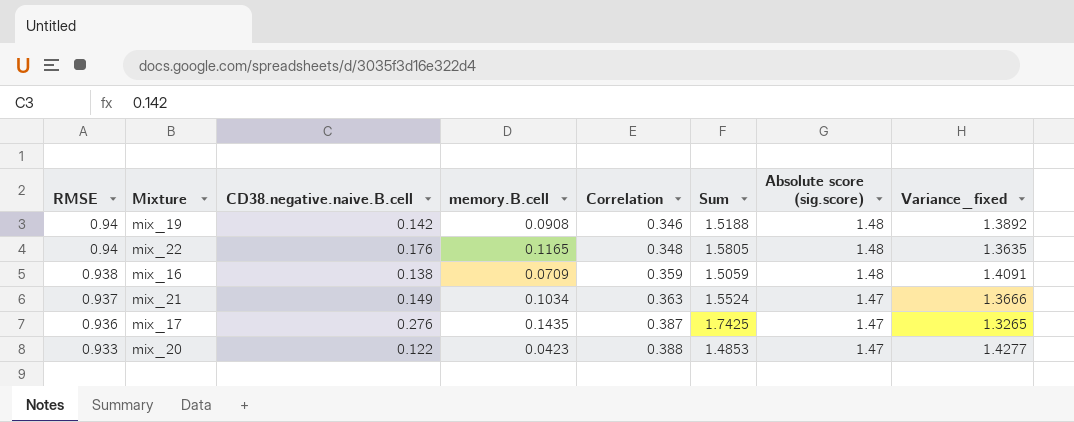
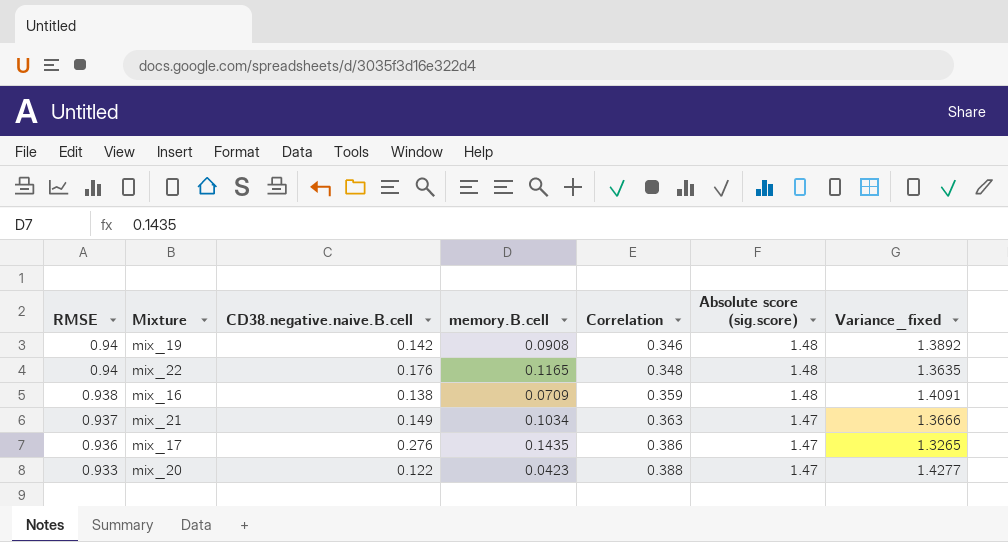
column Sum | formula: [RMSE] + [CD38.negative.naive.B.cell] + [memory.B.cell] + [Correlation] -> none
mix_17 | Correlation: 0.387 -> 0.386

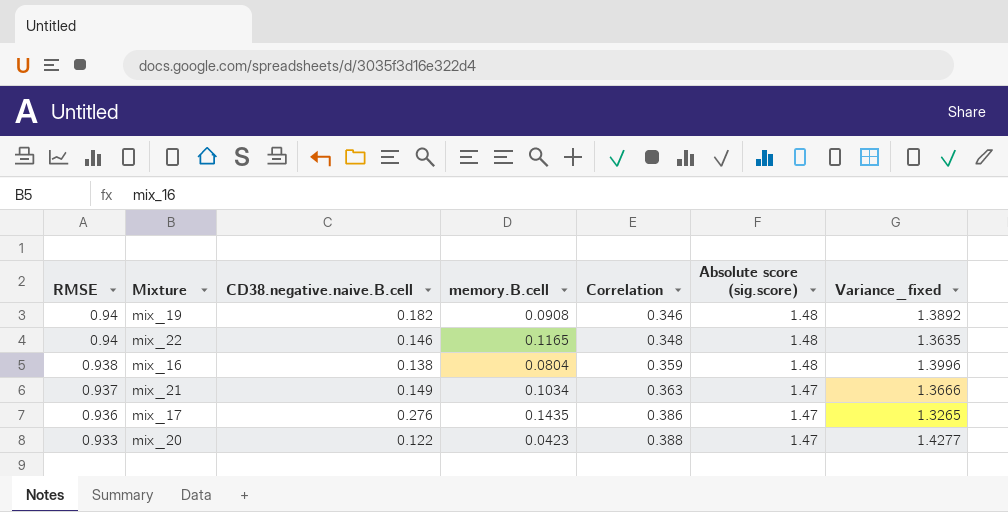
mix_19 | CD38.negative.naive.B.cell: 0.142 -> 0.182
mix_22 | CD38.negative.naive.B.cell: 0.176 -> 0.146
mix_16 | memory.B.cell: 0.0709 -> 0.0804
mix_16 | Variance_fixed: 1.4091 -> 1.3996

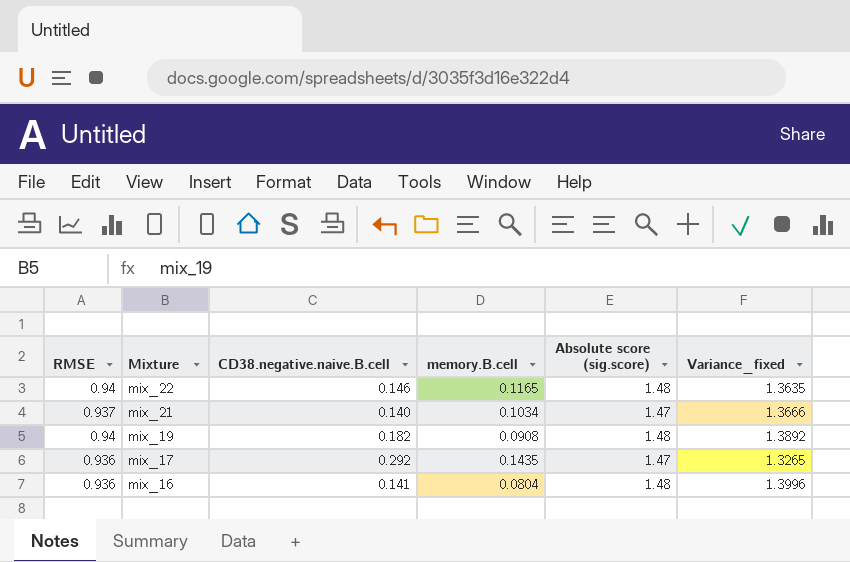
row order: RMSE descending -> Mixture descending
column Correlation | position: 5 -> none
row mix_20: 0.933 | 0.122 | 0.0423 | 0.388 | 1.47 | 1.4277 -> none
mix_21 | CD38.negative.naive.B.cell: 0.149 -> 0.140
mix_17 | CD38.negative.naive.B.cell: 0.276 -> 0.292
mix_16 | RMSE: 0.938 -> 0.936
mix_16 | CD38.negative.naive.B.cell: 0.138 -> 0.141

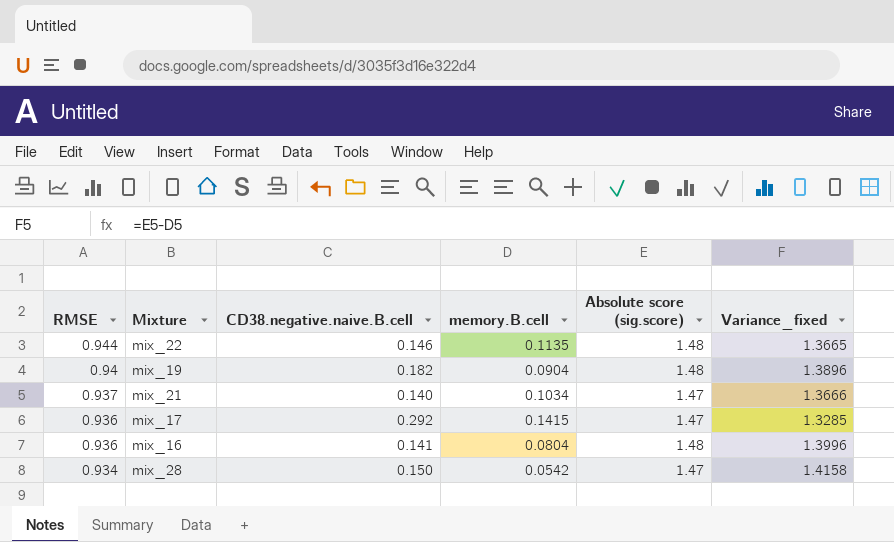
row order: Mixture descending -> RMSE descending
mix_22 | RMSE: 0.94 -> 0.944
mix_22 | memory.B.cell: 0.1165 -> 0.1135
mix_22 | Variance_fixed: 1.3635 -> 1.3665
mix_19 | memory.B.cell: 0.0908 -> 0.0904
mix_19 | Variance_fixed: 1.3892 -> 1.3896
mix_17 | memory.B.cell: 0.1435 -> 0.1415
mix_17 | Variance_fixed: 1.3265 -> 1.3285
row mix_28: none -> 0.934 | 0.150 | 0.0542 | 1.47 | 1.4158

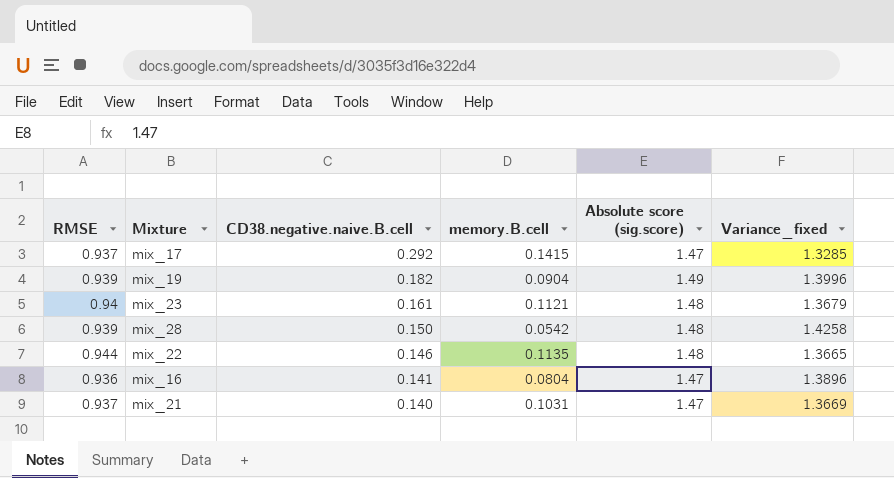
row order: RMSE descending -> CD38.negative.naive.B.cell descending
mix_17 | RMSE: 0.936 -> 0.937
mix_19 | RMSE: 0.94 -> 0.939
mix_19 | Absolute score (sig.score): 1.48 -> 1.49
mix_19 | Variance_fixed: 1.3896 -> 1.3996
row mix_23: none -> 0.94 | 0.161 | 0.1121 | 1.48 | 1.3679
mix_28 | RMSE: 0.934 -> 0.939
mix_28 | Absolute score (sig.score): 1.47 -> 1.48
mix_28 | Variance_fixed: 1.4158 -> 1.4258
mix_16 | Absolute score (sig.score): 1.48 -> 1.47
mix_16 | Variance_fixed: 1.3996 -> 1.3896
mix_21 | memory.B.cell: 0.1034 -> 0.1031
mix_21 | Variance_fixed: 1.3666 -> 1.3669

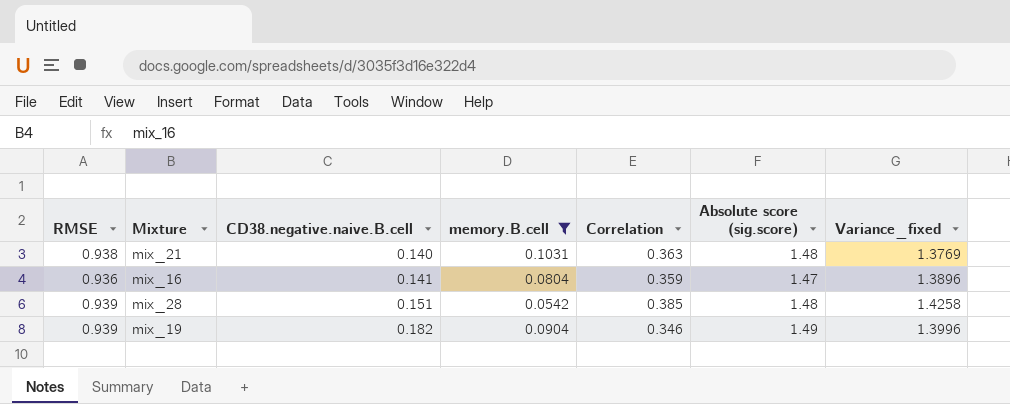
filter: none -> memory.B.cell <= 0.1031
row order: CD38.negative.naive.B.cell descending -> CD38.negative.naive.B.cell ascending
column Correlation | position: none -> 5
mix_21 | RMSE: 0.937 -> 0.938
mix_21 | Absolute score (sig.score): 1.47 -> 1.48
mix_21 | Variance_fixed: 1.3669 -> 1.3769
mix_28 | CD38.negative.naive.B.cell: 0.150 -> 0.151

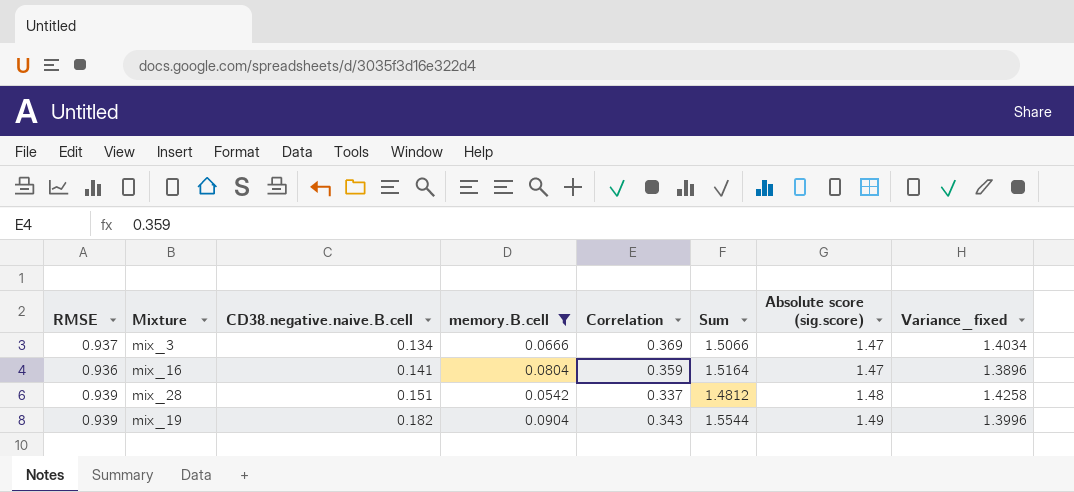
column Sum | formula: none -> [RMSE] + [CD38.negative.naive.B.cell] + [memory.B.cell] + [Correlation]
row mix_21: 0.938 | 0.140 | 0.1031 | 0.363 | 1.48 | 1.3769 -> none
row mix_3: none -> 0.937 | 0.134 | 0.0666 | 0.369 | 1.5066 | 1.47 | 1.4034
mix_28 | Correlation: 0.385 -> 0.337
mix_19 | Correlation: 0.346 -> 0.343

